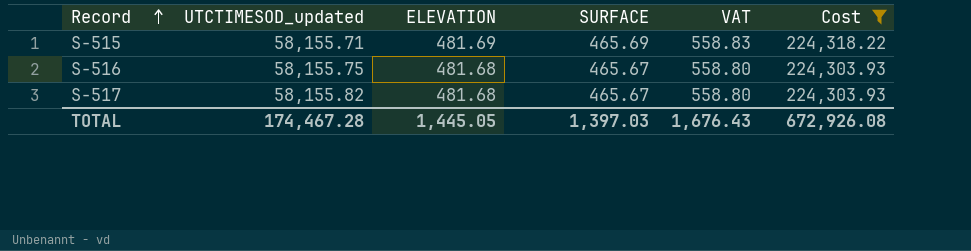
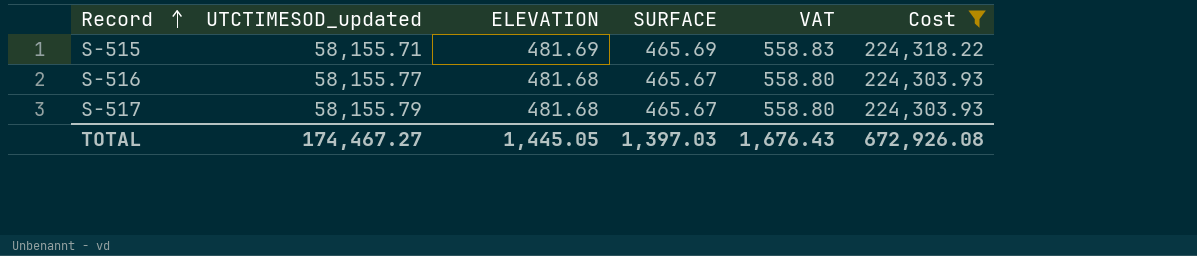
S-516 | UTCTIMESOD_updated: 58,155.75 -> 58,155.77
S-517 | UTCTIMESOD_updated: 58,155.82 -> 58,155.79
TOTAL | UTCTIMESOD_updated: 174,467.28 -> 174,467.27

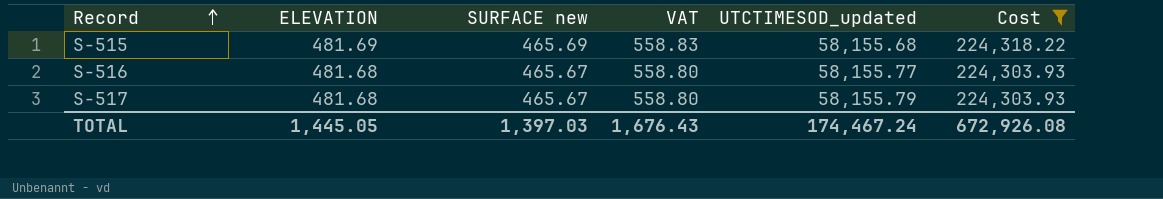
column name: SURFACE -> SURFACE new
column UTCTIMESOD_updated | position: 2 -> 5
S-515 | UTCTIMESOD_updated: 58,155.71 -> 58,155.68
TOTAL | UTCTIMESOD_updated: 174,467.27 -> 174,467.24

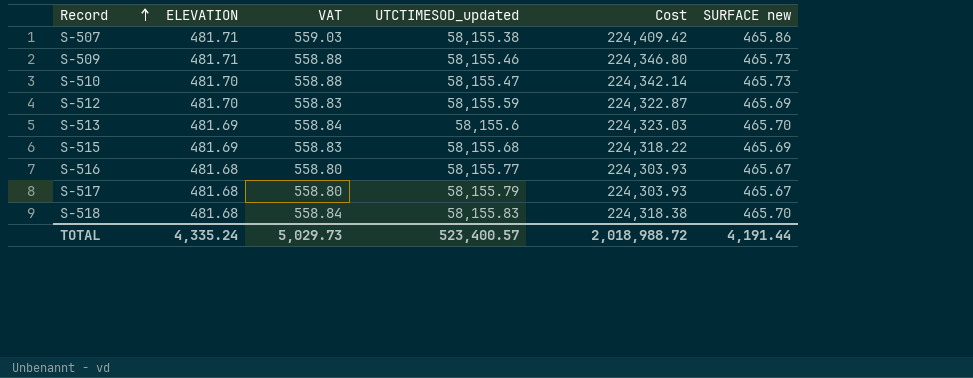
filter: Cost <= 224,318.22 -> none
column SURFACE new | position: 3 -> 6
TOTAL | ELEVATION: 1,445.05 -> 4,335.24
TOTAL | VAT: 1,676.43 -> 5,029.73
TOTAL | UTCTIMESOD_updated: 174,467.24 -> 523,400.57
TOTAL | Cost: 672,926.08 -> 2,018,988.72
TOTAL | SURFACE new: 1,397.03 -> 4,191.44

